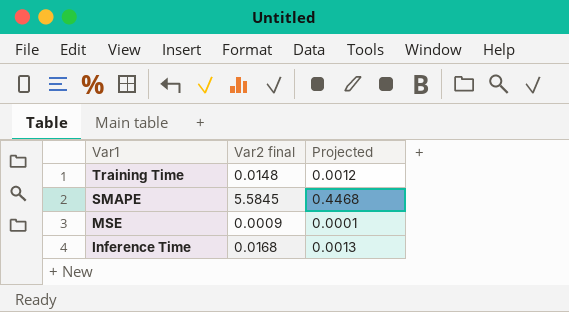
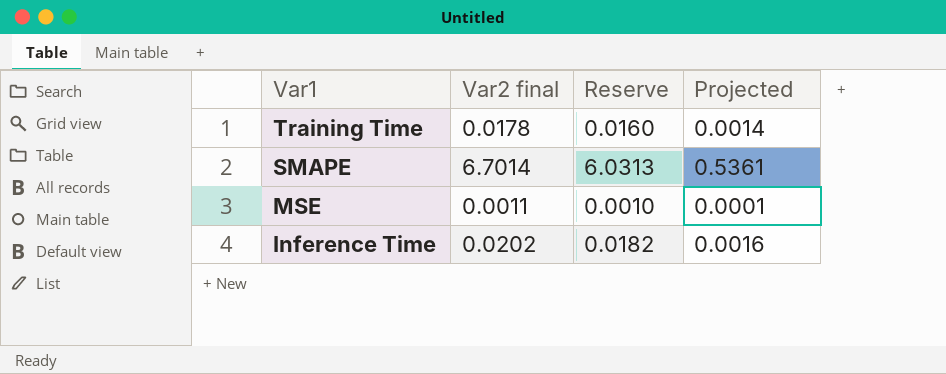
column Reserve | formula: none -> [Var2 final] * 0.9
Training Time | Var2 final: 0.0148 -> 0.0178
Training Time | Projected: 0.0012 -> 0.0014
SMAPE | Var2 final: 5.5845 -> 6.7014
SMAPE | Projected: 0.4468 -> 0.5361
MSE | Var2 final: 0.0009 -> 0.0011
Inference Time | Var2 final: 0.0168 -> 0.0202
Inference Time | Projected: 0.0013 -> 0.0016

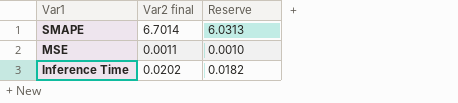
column Projected | formula: [Var2 final] * 0.08 -> none
row Training Time: 0.0178 | 0.0160 | 0.0014 -> none

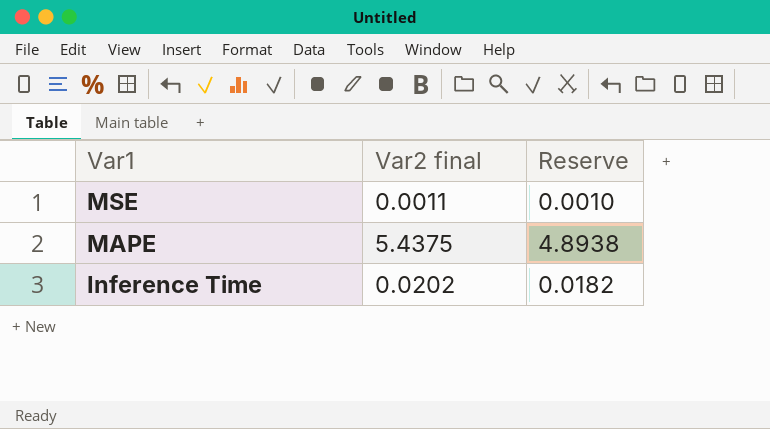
row SMAPE: 6.7014 | 6.0313 -> none
row MAPE: none -> 5.4375 | 4.8938

